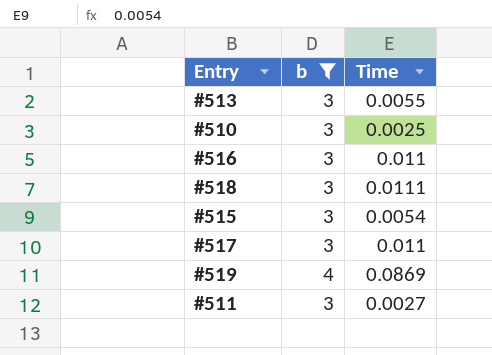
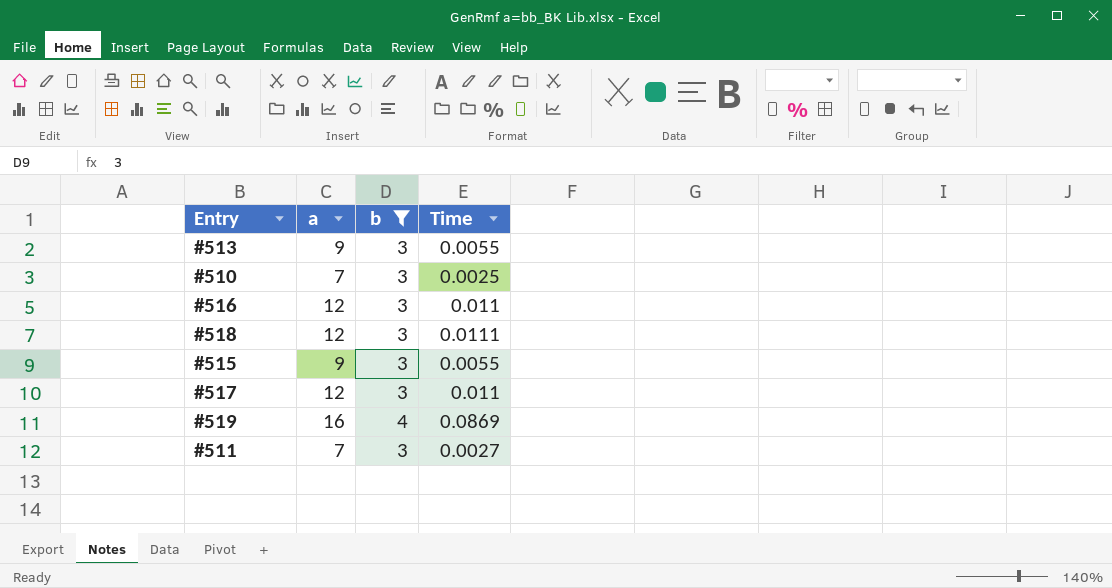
column a | position: none -> 2
#515 | Time: 0.0054 -> 0.0055

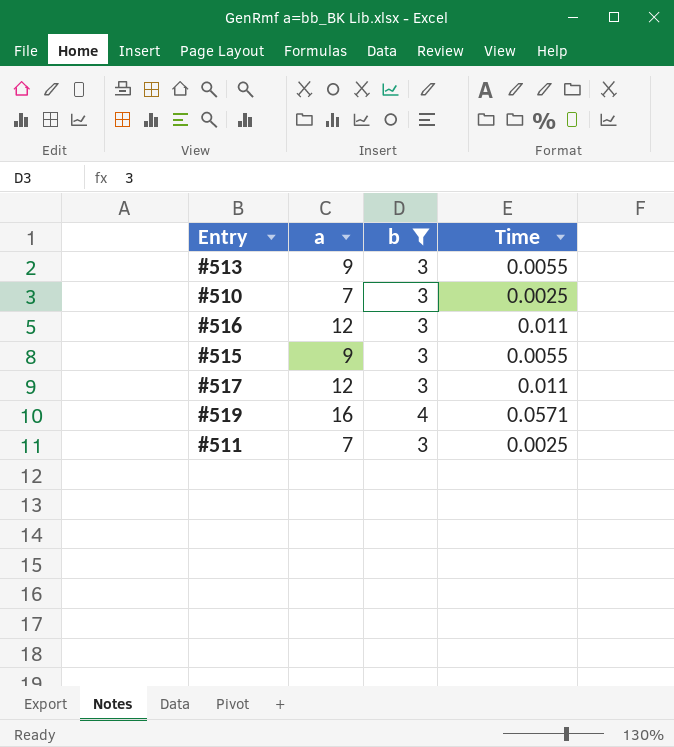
row #518: 12 | 3 | 0.0111 -> none
#519 | Time: 0.0869 -> 0.0571
#511 | Time: 0.0027 -> 0.0025

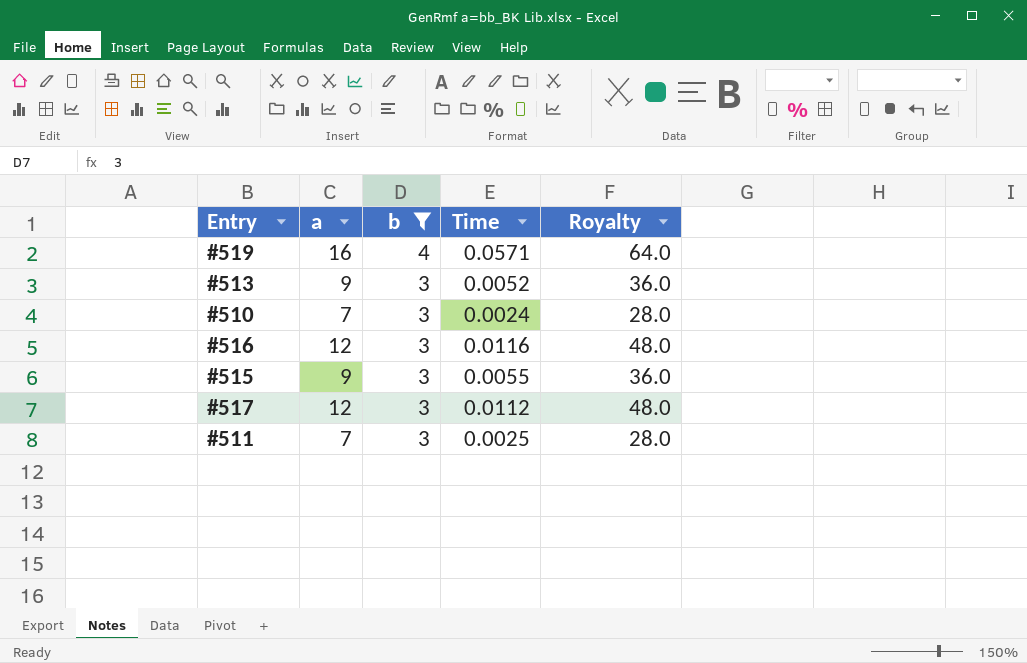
row order: none -> b descending
column Royalty | formula: none -> [a] * 4
#513 | Time: 0.0055 -> 0.0052
#510 | Time: 0.0025 -> 0.0024
#516 | Time: 0.011 -> 0.0116
#517 | Time: 0.011 -> 0.0112

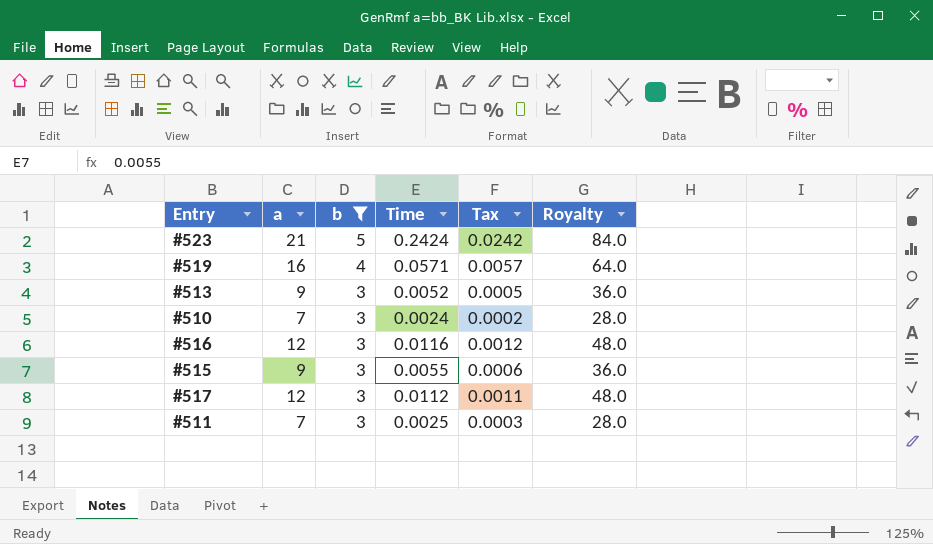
column Tax | formula: none -> [Time] * 0.1
row #523: none -> 21 | 5 | 0.2424 | 0.0242 | 84.0

